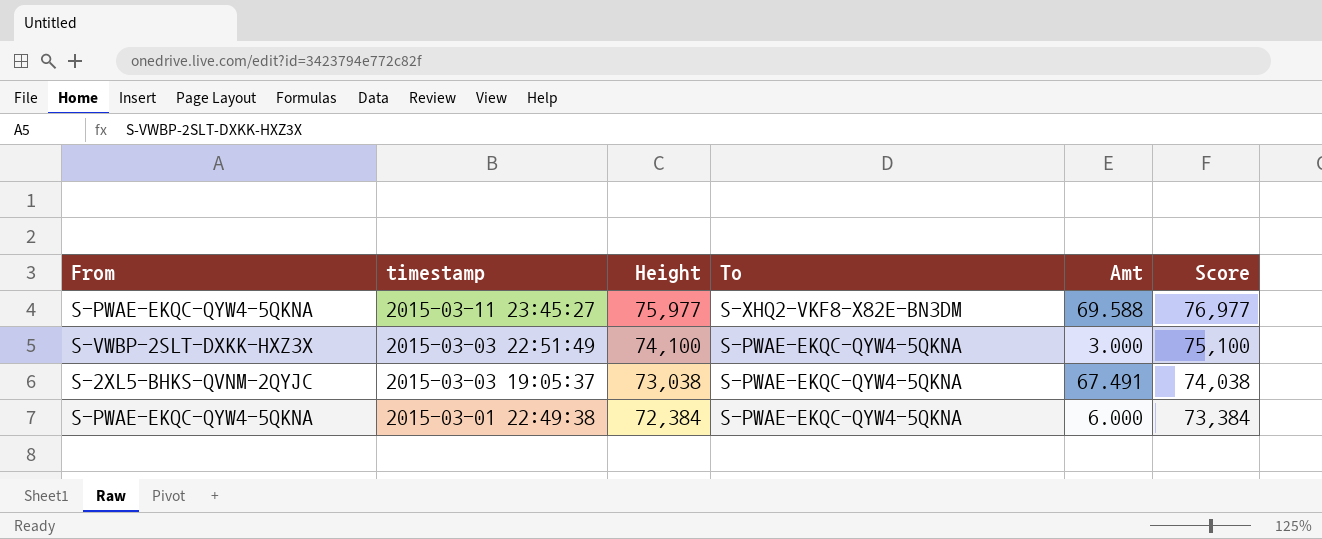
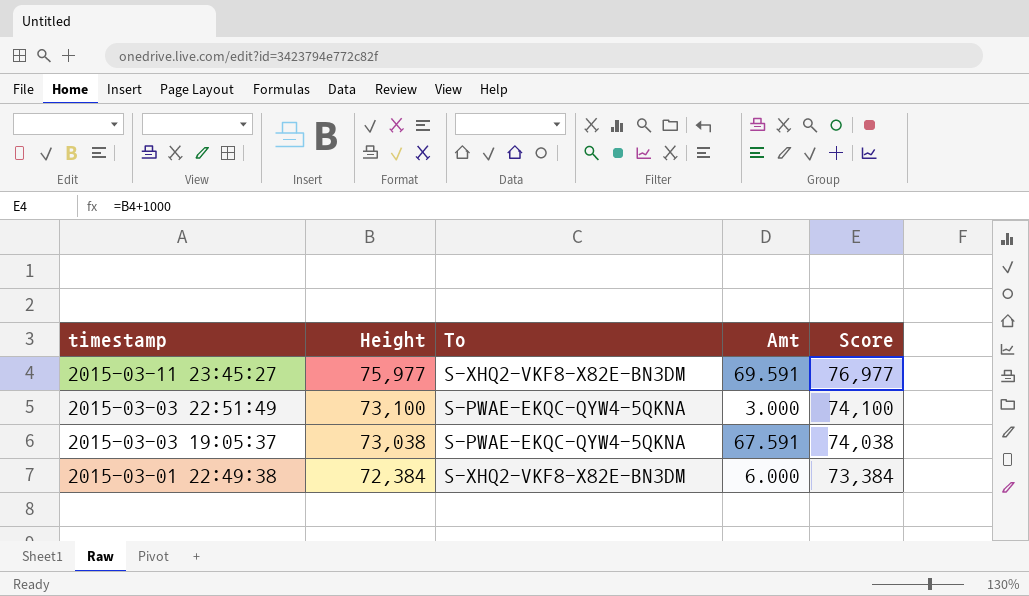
column From | position: 1 -> none
2015-03-11 23:45:27 | Amt: 69.588 -> 69.591
2015-03-03 22:51:49 | Height: 74,100 -> 73,100
2015-03-03 22:51:49 | Score: 75,100 -> 74,100
2015-03-03 19:05:37 | Amt: 67.491 -> 67.591
2015-03-01 22:49:38 | To: S-PWAE-EKQC-QYW4-5QKNA -> S-XHQ2-VKF8-X82E-BN3DM

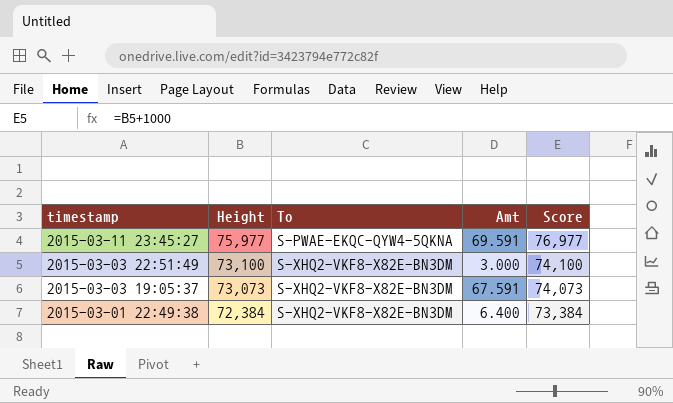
2015-03-11 23:45:27 | To: S-XHQ2-VKF8-X82E-BN3DM -> S-PWAE-EKQC-QYW4-5QKNA
2015-03-03 22:51:49 | To: S-PWAE-EKQC-QYW4-5QKNA -> S-XHQ2-VKF8-X82E-BN3DM
2015-03-03 19:05:37 | Height: 73,038 -> 73,073
2015-03-03 19:05:37 | To: S-PWAE-EKQC-QYW4-5QKNA -> S-XHQ2-VKF8-X82E-BN3DM
2015-03-03 19:05:37 | Score: 74,038 -> 74,073
2015-03-01 22:49:38 | Amt: 6.000 -> 6.400

